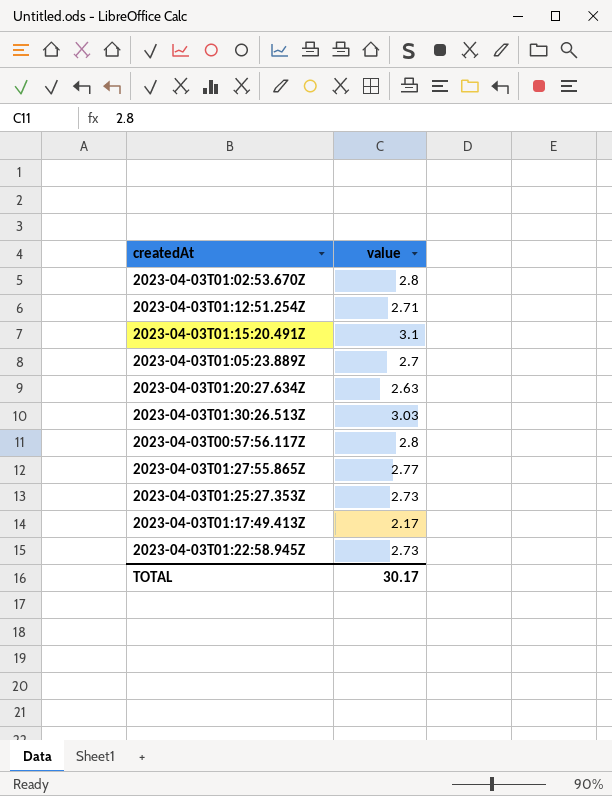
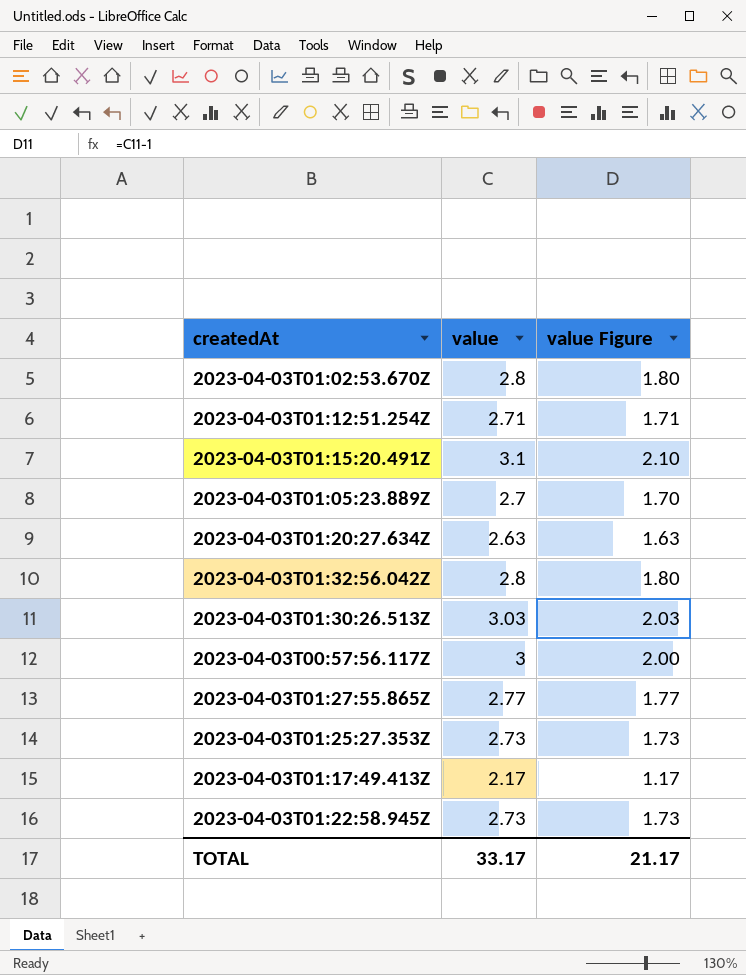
column value Figure | formula: none -> [value] - 1
row 2023-04-03T01:32:56.042Z: none -> 2.8 | 1.80
2023-04-03T00:57:56.117Z | value: 2.8 -> 3
TOTAL | value: 30.17 -> 33.17

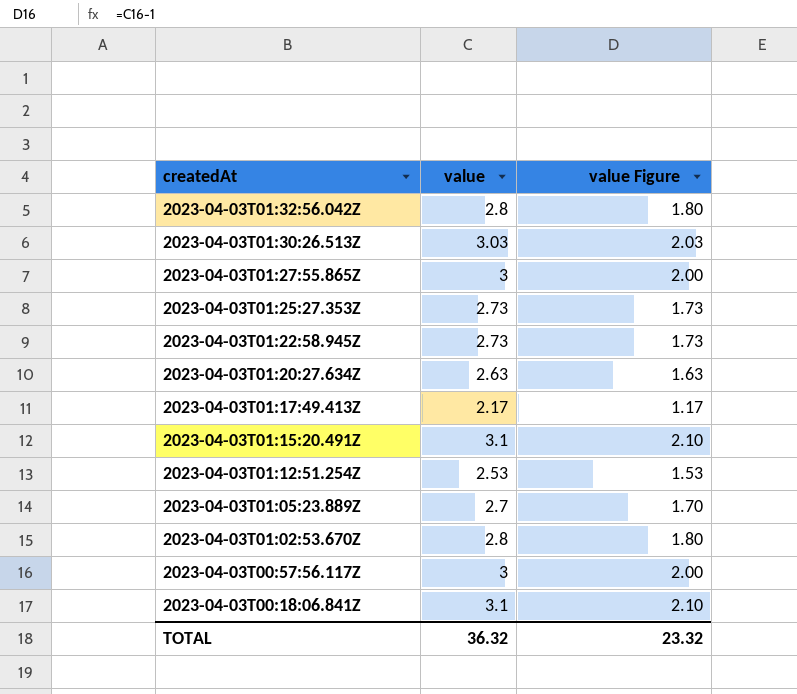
row order: none -> createdAt descending
2023-04-03T01:27:55.865Z | value: 2.77 -> 3
2023-04-03T01:27:55.865Z | value Figure: 1.77 -> 2.00
2023-04-03T01:12:51.254Z | value: 2.71 -> 2.53
2023-04-03T01:12:51.254Z | value Figure: 1.71 -> 1.53
row 2023-04-03T00:18:06.841Z: none -> 3.1 | 2.10
TOTAL | value: 33.17 -> 36.32
TOTAL | value Figure: 21.17 -> 23.32

